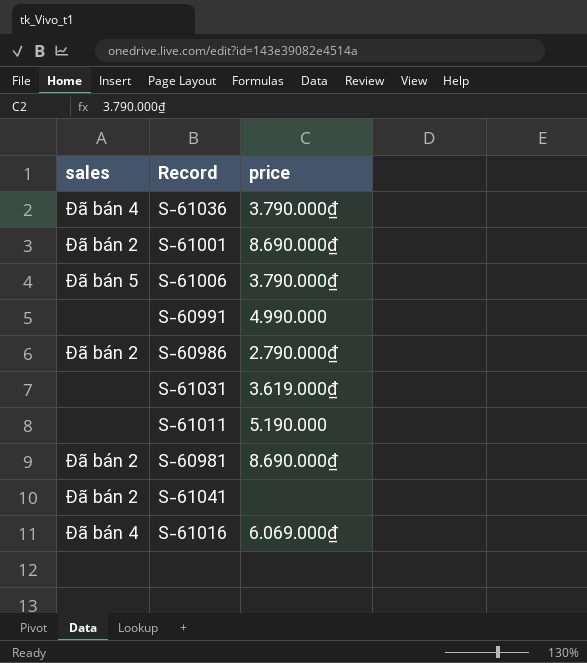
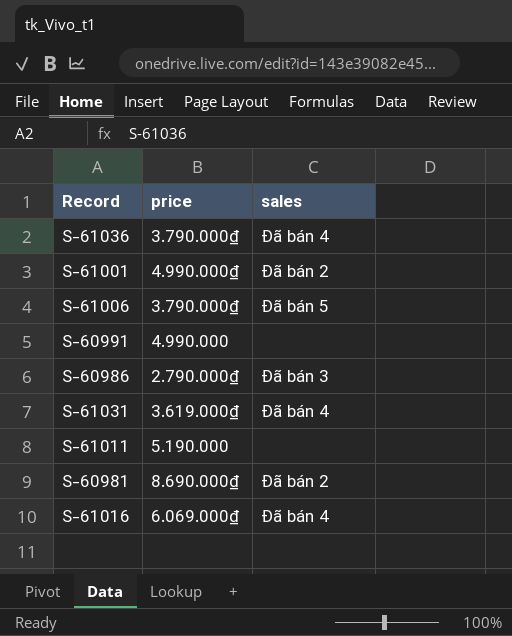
column sales | position: 1 -> 3
row S-61041: Đã bán 2 | none -> none
S-61001 | price: 8.690.000₫ -> 4.990.000₫
S-60986 | sales: Đã bán 2 -> Đã bán 3
S-61031 | sales: none -> Đã bán 4

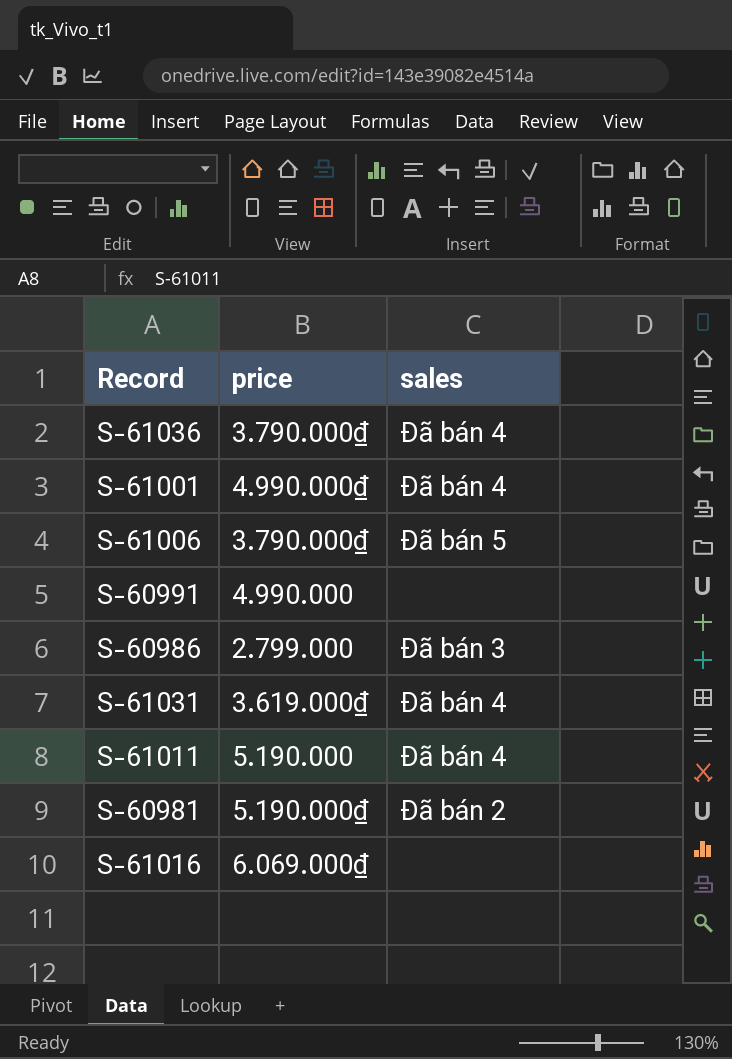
S-61001 | sales: Đã bán 2 -> Đã bán 4
S-60986 | price: 2.790.000₫ -> 2.799.000
S-61011 | sales: none -> Đã bán 4
S-60981 | price: 8.690.000₫ -> 5.190.000₫
S-61016 | sales: Đã bán 4 -> none

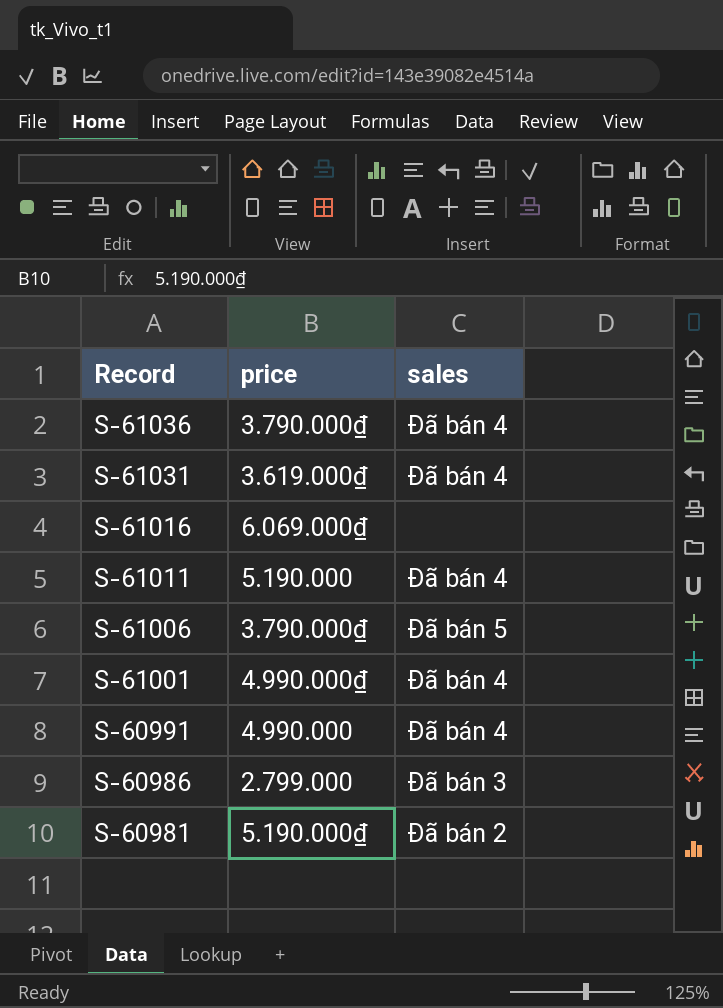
row order: none -> Record descending
S-60991 | sales: none -> Đã bán 4

